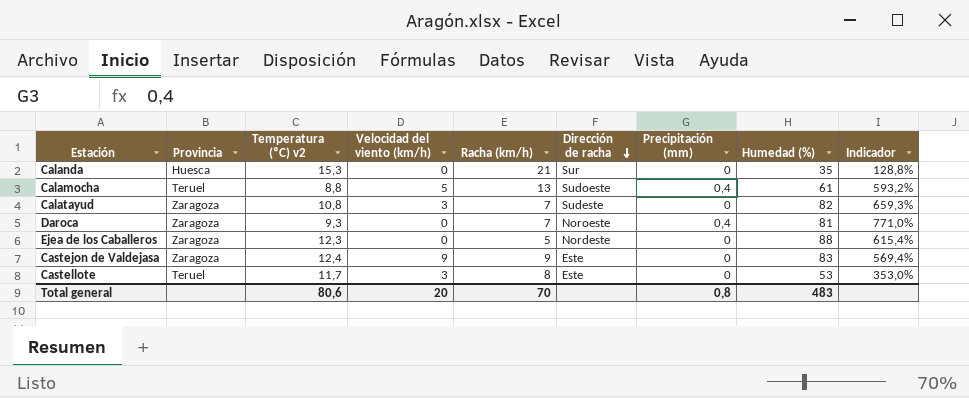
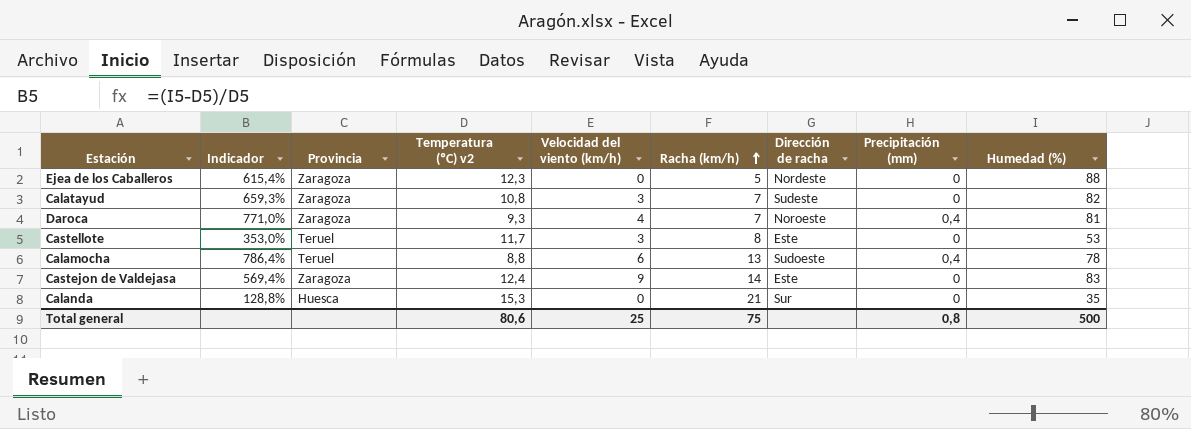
row order: Dirección de racha descending -> Racha (km/h) ascending
column Indicador | position: 9 -> 2
Daroca | Velocidad del viento (km/h): 0 -> 4
Calamocha | Indicador: 593,2% -> 786,4%
Calamocha | Velocidad del viento (km/h): 5 -> 6
Calamocha | Humedad (%): 61 -> 78
Castejon de Valdejasa | Racha (km/h): 9 -> 14
Total general | Velocidad del viento (km/h): 20 -> 25
Total general | Racha (km/h): 70 -> 75
Total general | Humedad (%): 483 -> 500

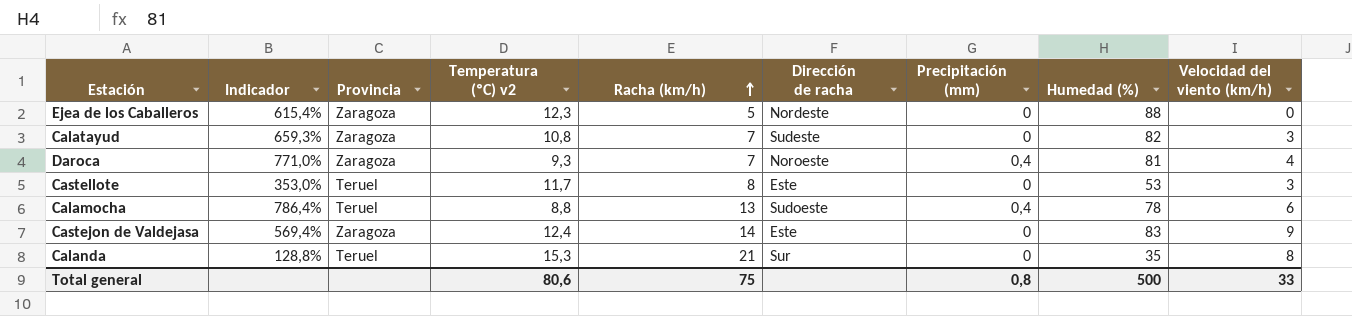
column Velocidad del viento (km/h) | position: 5 -> 9
Calanda | Provincia: Huesca -> Teruel
Calanda | Velocidad del viento (km/h): 0 -> 8
Total general | Velocidad del viento (km/h): 25 -> 33

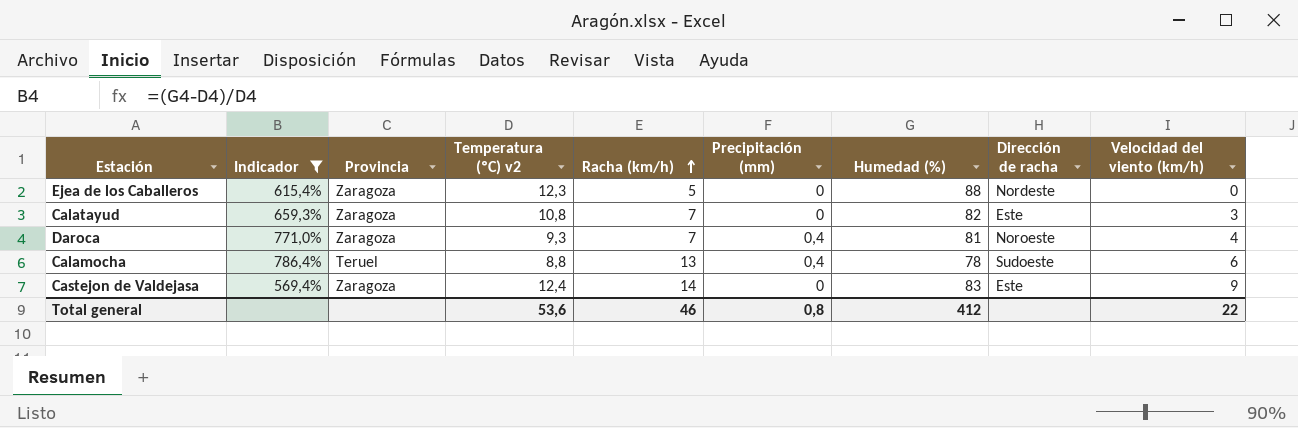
filter: none -> Indicador >= 569,4%
column Dirección de racha | position: 6 -> 8
Calatayud | Dirección de racha: Sudeste -> Este
Total general | Temperatura (ºC) v2: 80,6 -> 53,6
Total general | Racha (km/h): 75 -> 46
Total general | Humedad (%): 500 -> 412
Total general | Velocidad del viento (km/h): 33 -> 22

